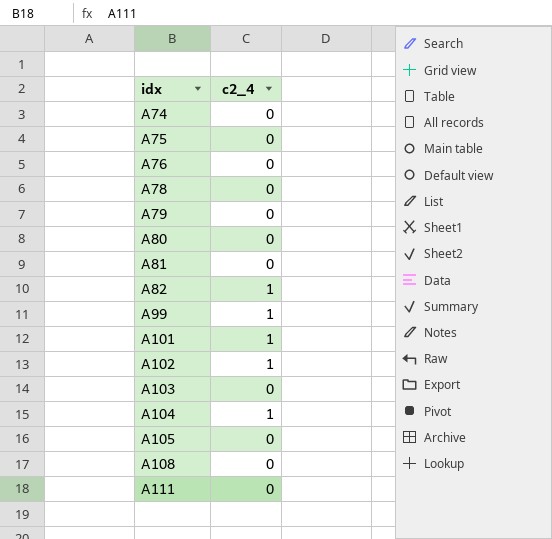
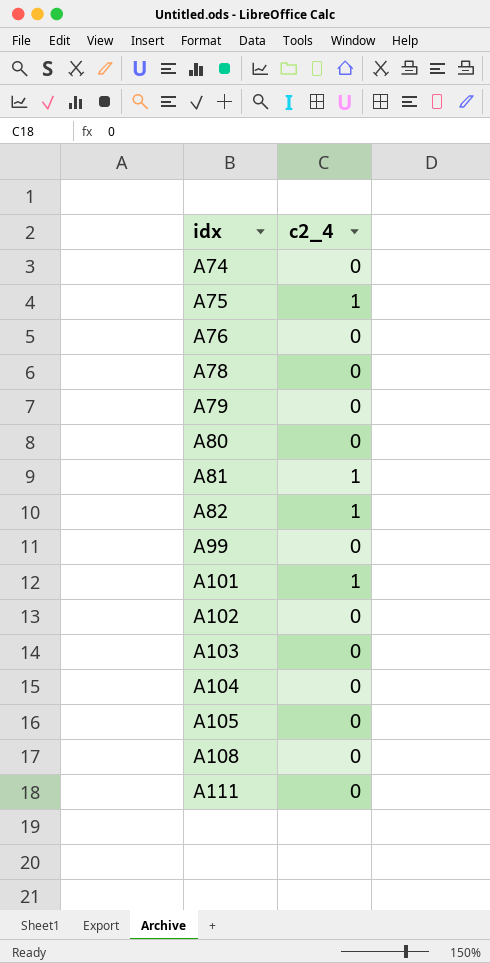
A75 | c2_4: 0 -> 1
A81 | c2_4: 0 -> 1
A99 | c2_4: 1 -> 0
A102 | c2_4: 1 -> 0
A104 | c2_4: 1 -> 0

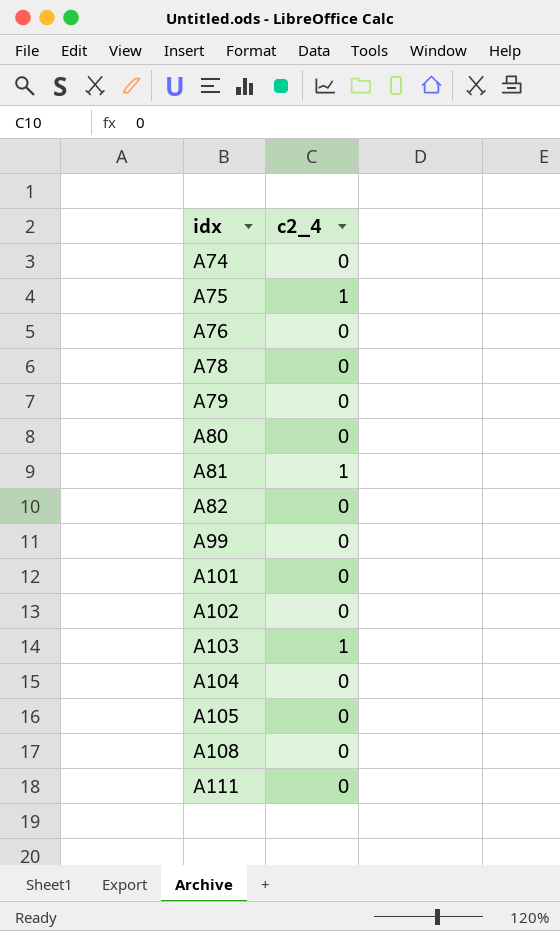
A82 | c2_4: 1 -> 0
A101 | c2_4: 1 -> 0
A103 | c2_4: 0 -> 1

